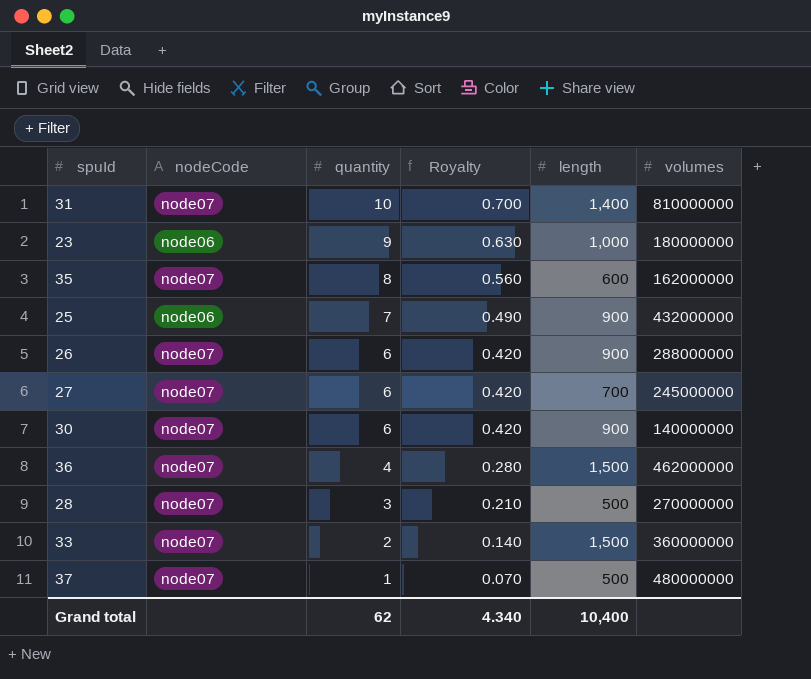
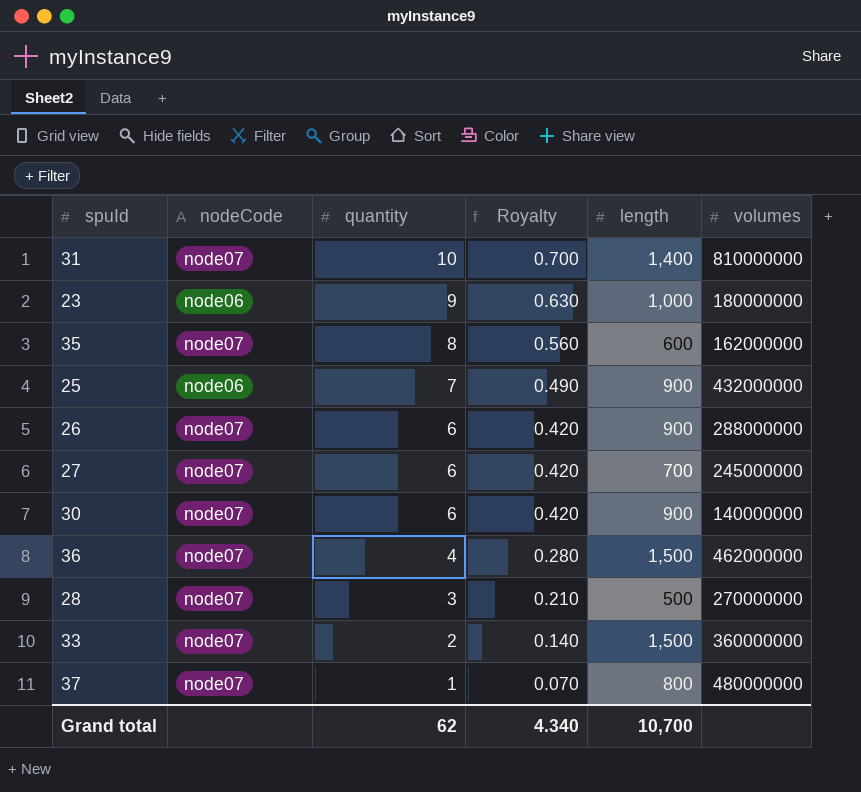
37 | length: 500 -> 800
Grand total | length: 10,400 -> 10,700

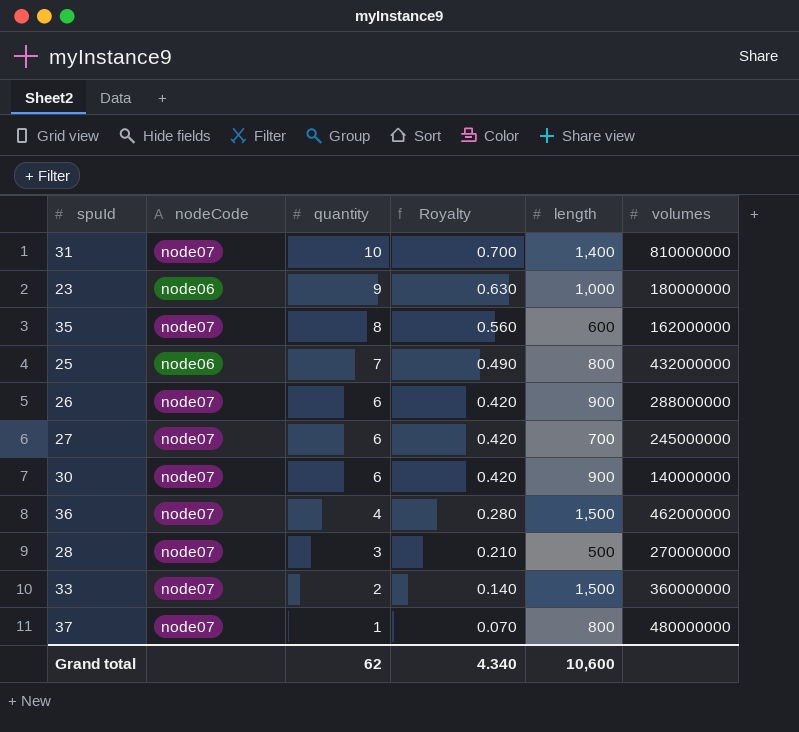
25 | length: 900 -> 800
Grand total | length: 10,700 -> 10,600

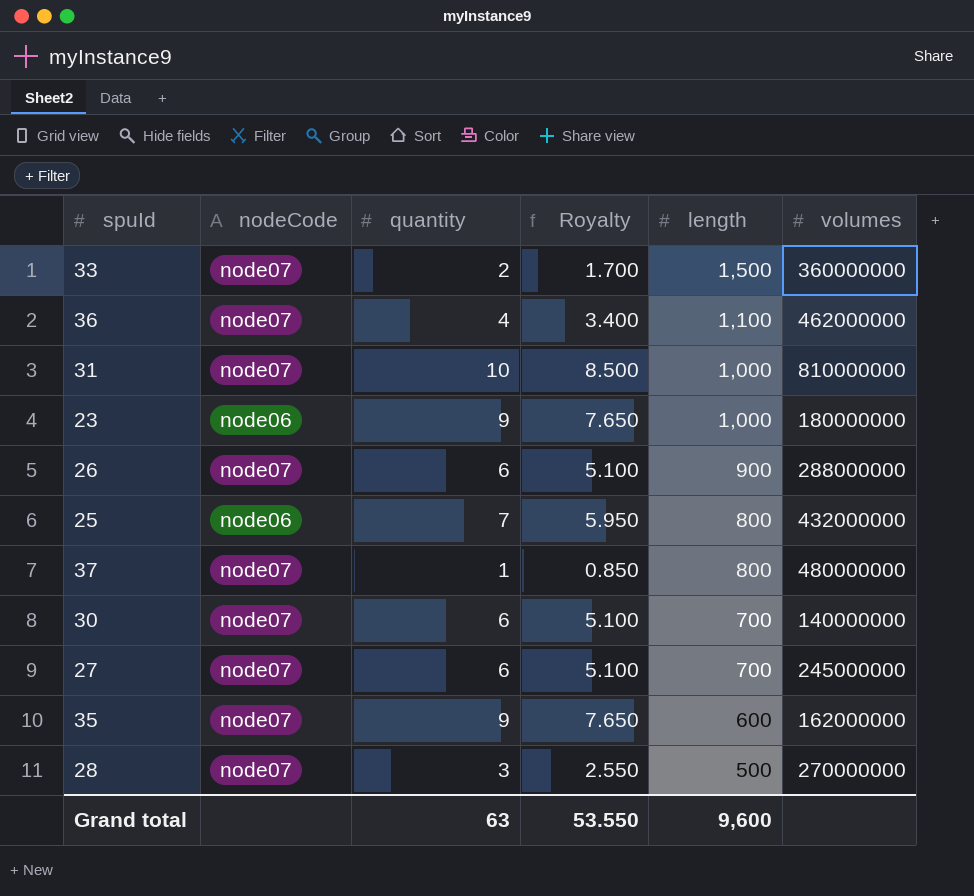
row order: quantity descending -> length descending
column Royalty | formula: [quantity] * 0.07 -> [quantity] * 0.85
36 | length: 1,500 -> 1,100
31 | length: 1,400 -> 1,000
30 | length: 900 -> 700
35 | quantity: 8 -> 9
Grand total | quantity: 62 -> 63
Grand total | Royalty: 4.340 -> 53.550
Grand total | length: 10,600 -> 9,600

